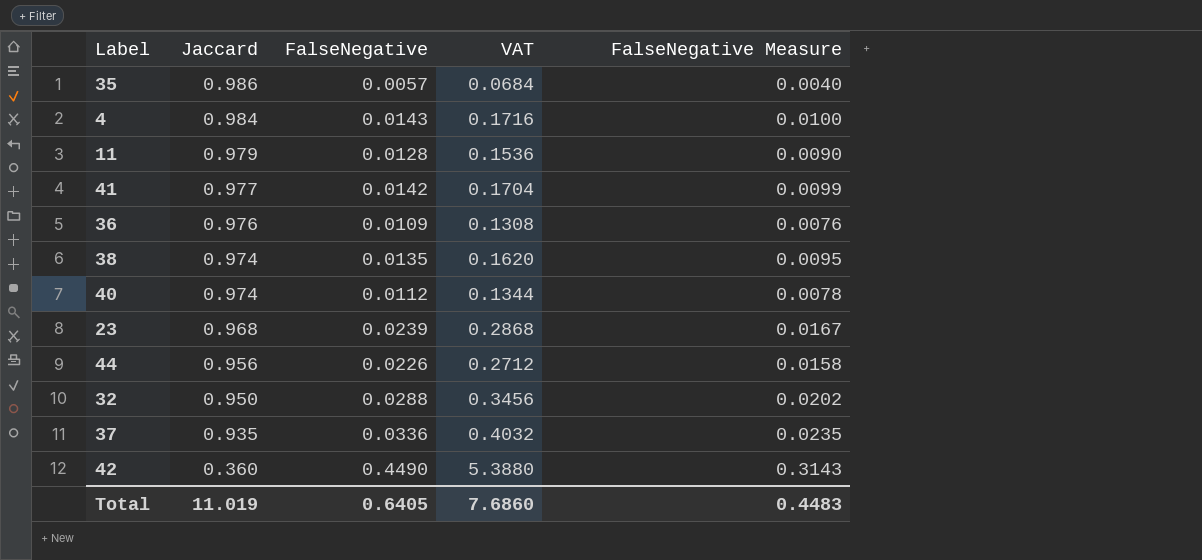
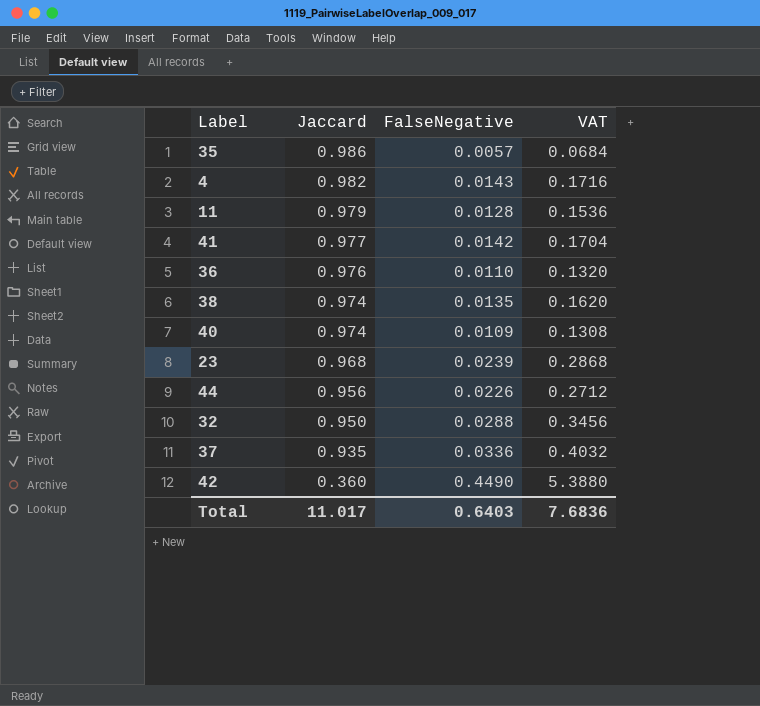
column FalseNegative Measure | formula: [FalseNegative] * 0.7 -> none
4 | Jaccard: 0.984 -> 0.982
36 | FalseNegative: 0.0109 -> 0.0110
36 | VAT: 0.1308 -> 0.1320
40 | FalseNegative: 0.0112 -> 0.0109
40 | VAT: 0.1344 -> 0.1308
Total | Jaccard: 11.019 -> 11.017
Total | FalseNegative: 0.6405 -> 0.6403
Total | VAT: 7.6860 -> 7.6836

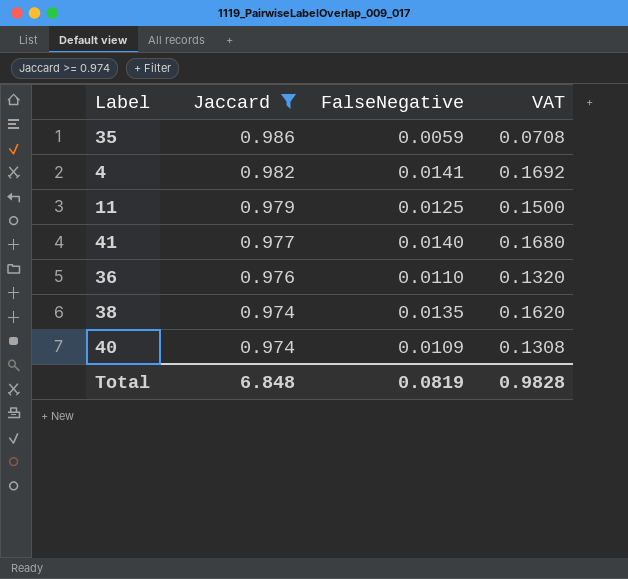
filter: none -> Jaccard >= 0.974
35 | FalseNegative: 0.0057 -> 0.0059
35 | VAT: 0.0684 -> 0.0708
4 | FalseNegative: 0.0143 -> 0.0141
4 | VAT: 0.1716 -> 0.1692
11 | FalseNegative: 0.0128 -> 0.0125
11 | VAT: 0.1536 -> 0.1500
41 | FalseNegative: 0.0142 -> 0.0140
41 | VAT: 0.1704 -> 0.1680
Total | Jaccard: 11.017 -> 6.848
Total | FalseNegative: 0.6403 -> 0.0819
Total | VAT: 7.6836 -> 0.9828

